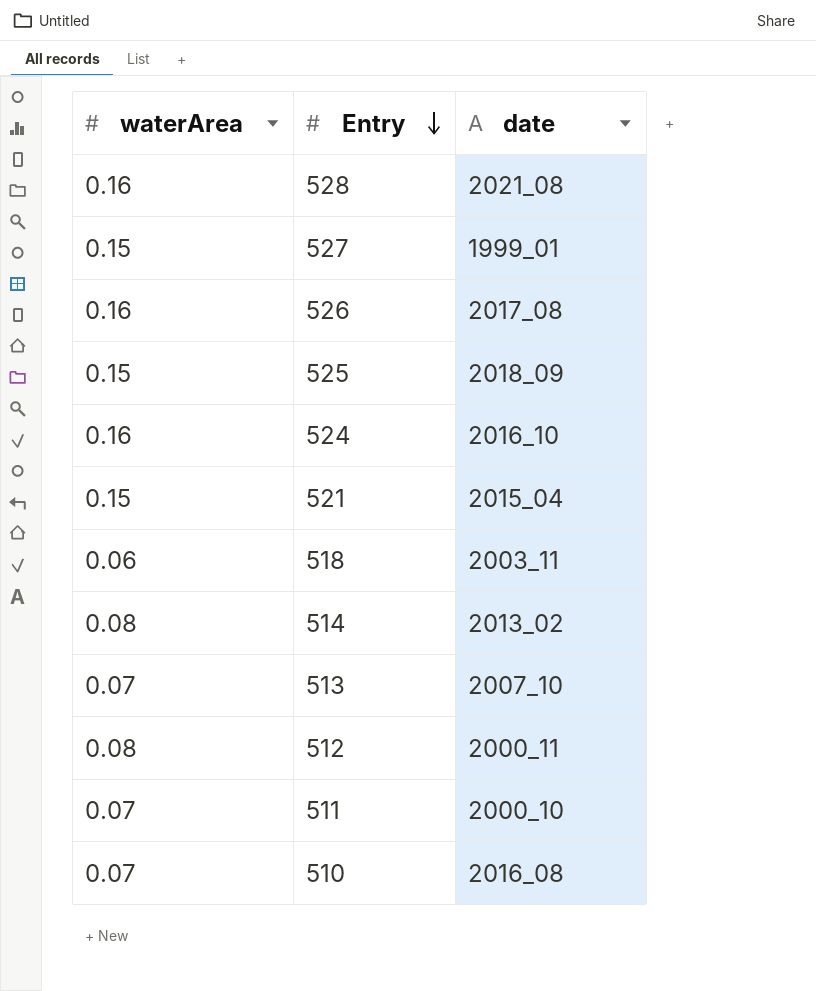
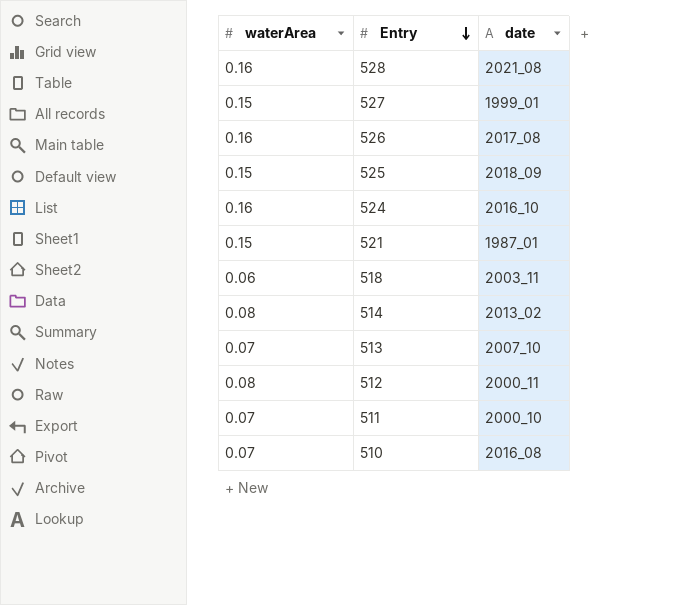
521 | date: 2015_04 -> 1987_01

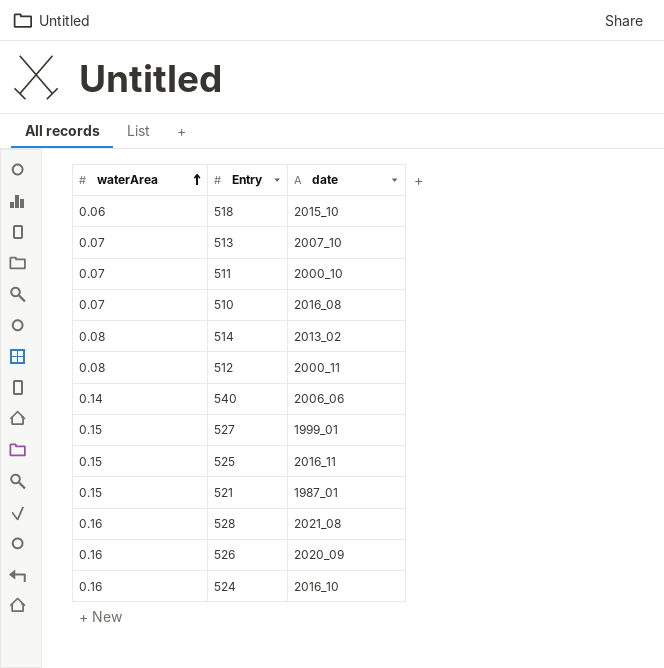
row order: Entry descending -> waterArea ascending
518 | date: 2003_11 -> 2015_10
row 540: none -> 0.14 | 2006_06
525 | date: 2018_09 -> 2016_11
526 | date: 2017_08 -> 2020_09

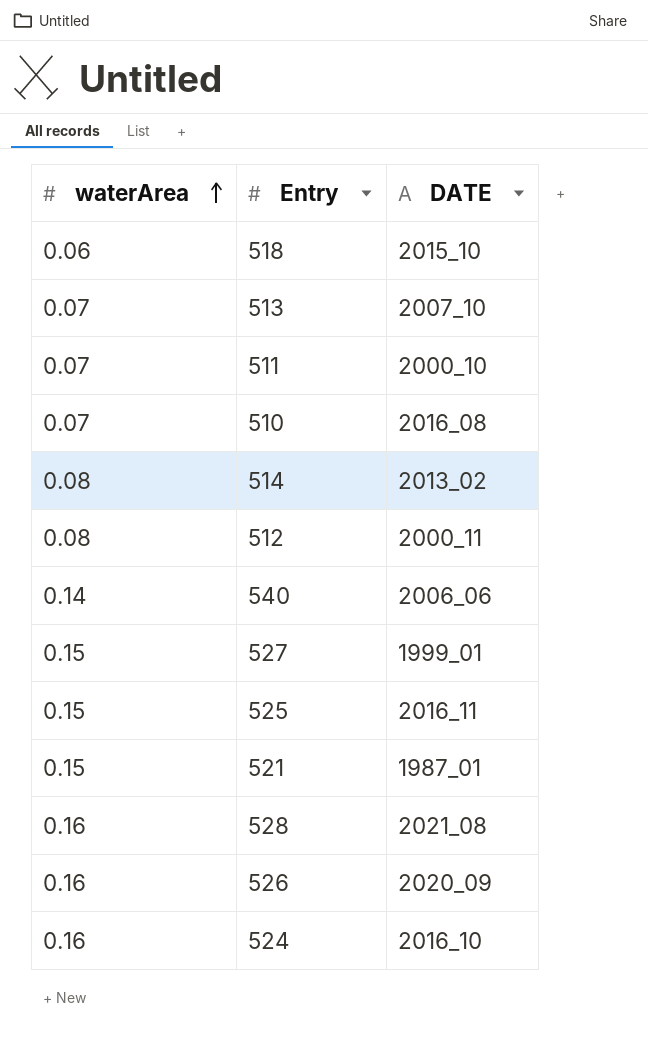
column name: date -> DATE

